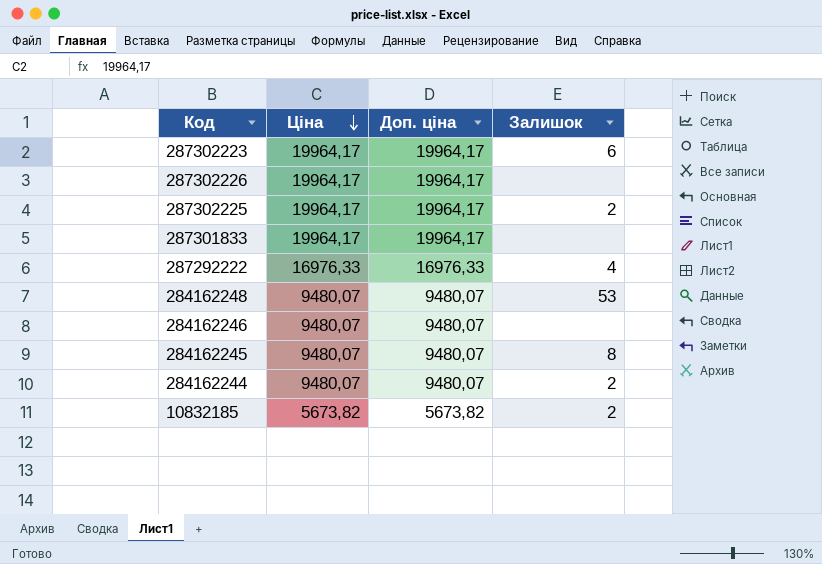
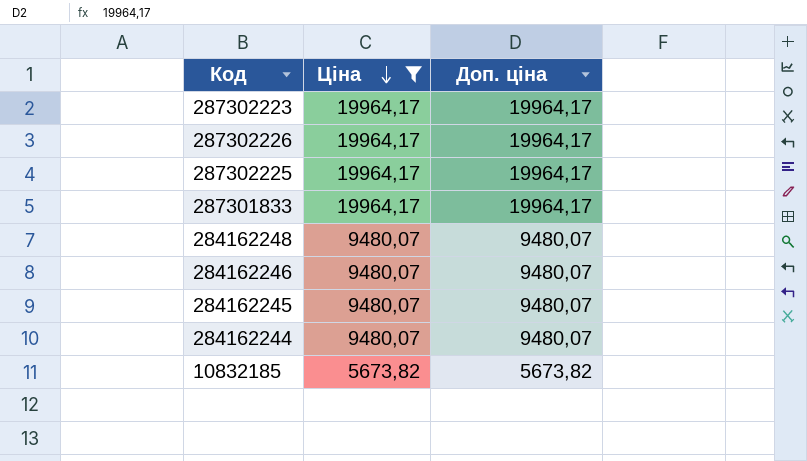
filter: none -> Ціна != 16976,33
column Залишок | position: 4 -> none

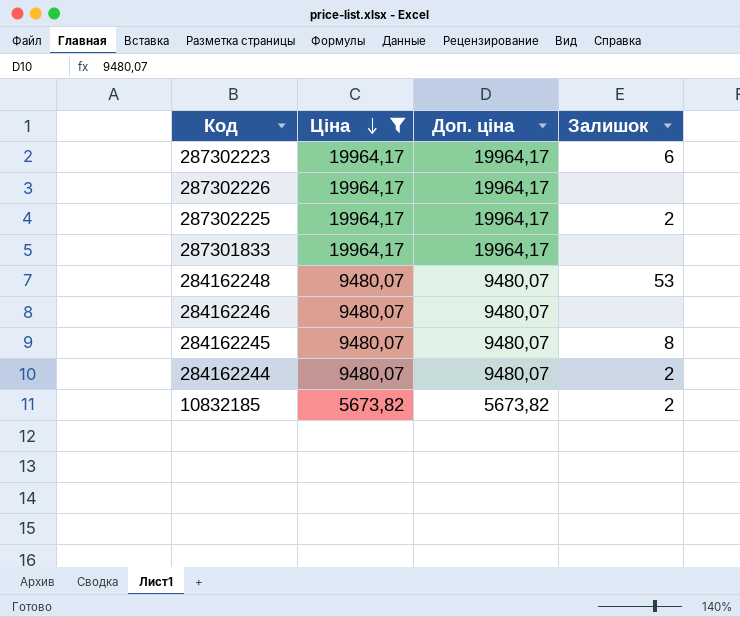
column Залишок | position: none -> 4

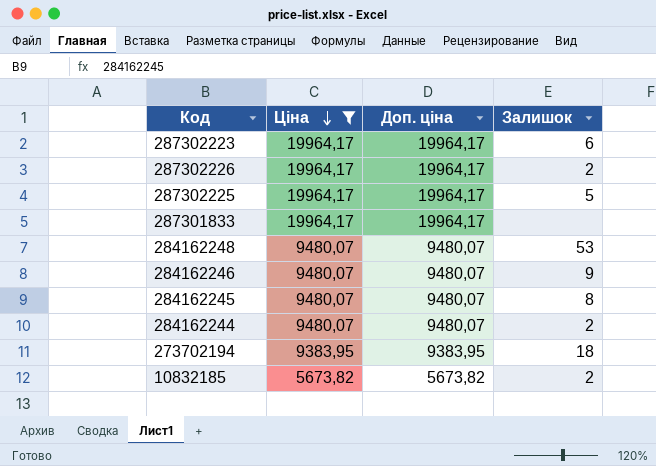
287302226 | Залишок: none -> 2
287302225 | Залишок: 2 -> 5
284162246 | Залишок: none -> 9
row 273702194: none -> 9383,95 | 9383,95 | 18

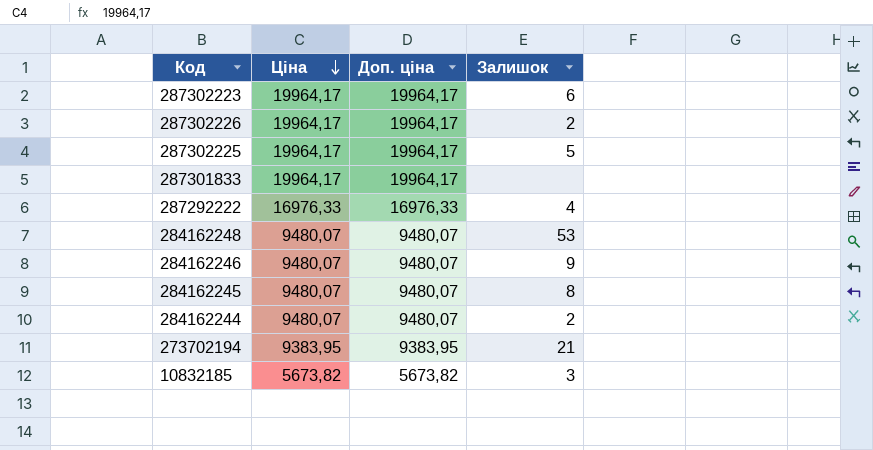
filter: Ціна != 16976,33 -> none
273702194 | Залишок: 18 -> 21
10832185 | Залишок: 2 -> 3

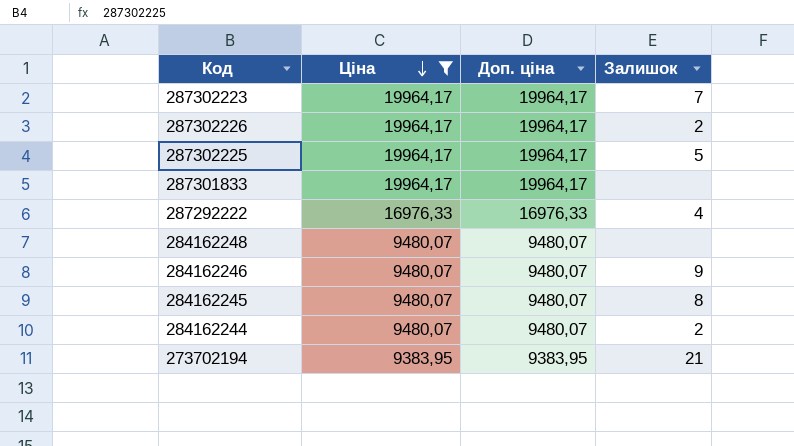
filter: none -> Ціна != 5673,82
287302223 | Залишок: 6 -> 7
284162248 | Залишок: 53 -> none

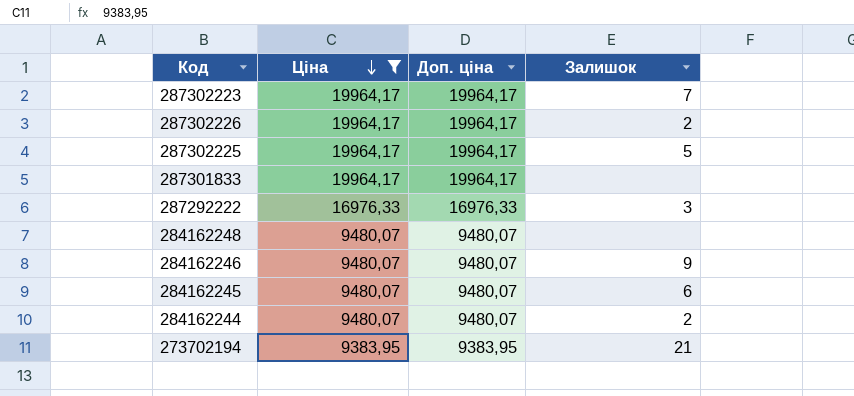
287292222 | Залишок: 4 -> 3
284162245 | Залишок: 8 -> 6

